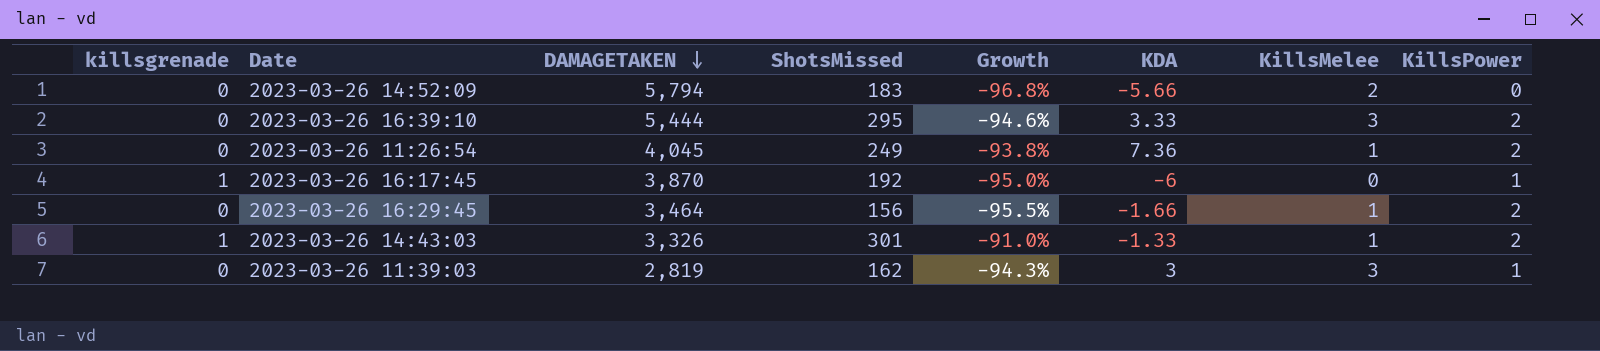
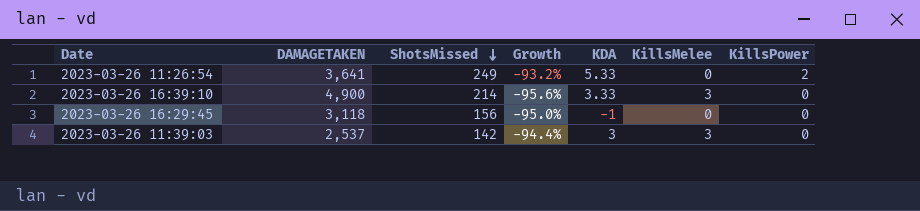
row order: DAMAGETAKEN descending -> ShotsMissed descending
column killsgrenade | position: 1 -> none
row 2023-03-26 14:52:09: 0 | 5,794 | 183 | -96.8% | -5.66 | 2 | 0 -> none
row 2023-03-26 16:17:45: 1 | 3,870 | 192 | -95.0% | -6 | 0 | 1 -> none
row 2023-03-26 14:43:03: 1 | 3,326 | 301 | -91.0% | -1.33 | 1 | 2 -> none
2023-03-26 11:26:54 | DAMAGETAKEN: 4,045 -> 3,641
2023-03-26 11:26:54 | Growth: -93.8% -> -93.2%
2023-03-26 11:26:54 | KDA: 7.36 -> 5.33
2023-03-26 11:26:54 | KillsMelee: 1 -> 0
2023-03-26 16:39:10 | DAMAGETAKEN: 5,444 -> 4,900
2023-03-26 16:39:10 | ShotsMissed: 295 -> 214
2023-03-26 16:39:10 | Growth: -94.6% -> -95.6%
2023-03-26 16:39:10 | KillsPower: 2 -> 0
2023-03-26 16:29:45 | DAMAGETAKEN: 3,464 -> 3,118
2023-03-26 16:29:45 | Growth: -95.5% -> -95.0%
2023-03-26 16:29:45 | KDA: -1.66 -> -1
2023-03-26 16:29:45 | KillsMelee: 1 -> 0
2023-03-26 16:29:45 | KillsPower: 2 -> 0
2023-03-26 11:39:03 | DAMAGETAKEN: 2,819 -> 2,537
2023-03-26 11:39:03 | ShotsMissed: 162 -> 142
2023-03-26 11:39:03 | Growth: -94.3% -> -94.4%
2023-03-26 11:39:03 | KillsPower: 1 -> 0

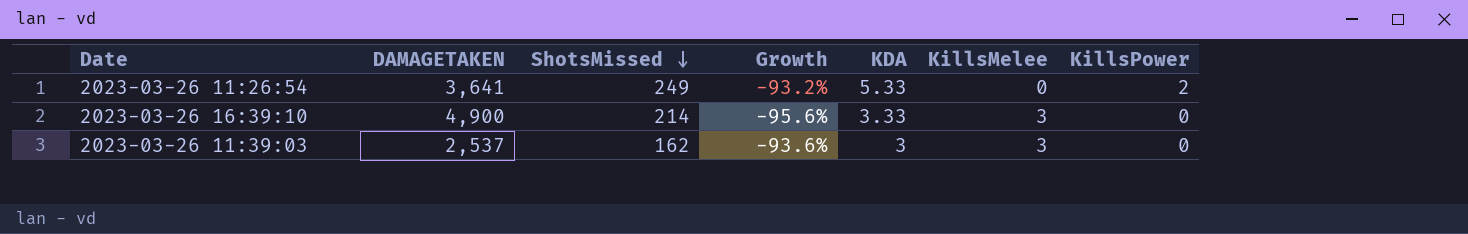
row 2023-03-26 16:29:45: 3,118 | 156 | -95.0% | -1 | 0 | 0 -> none
2023-03-26 11:39:03 | ShotsMissed: 142 -> 162
2023-03-26 11:39:03 | Growth: -94.4% -> -93.6%

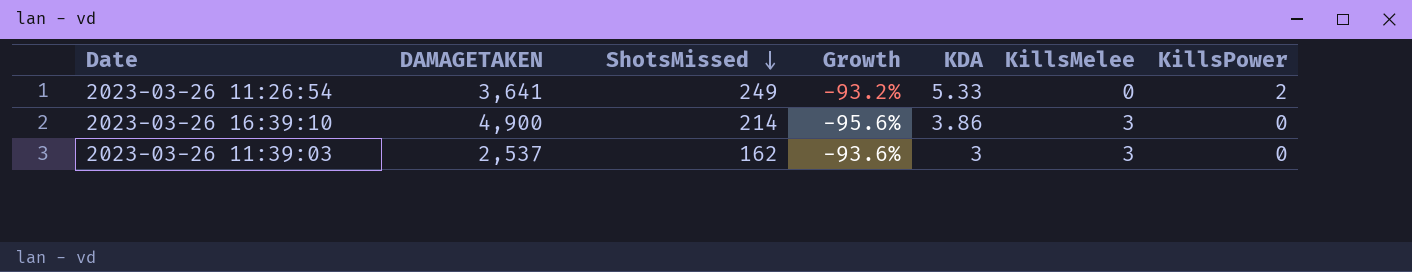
2023-03-26 16:39:10 | KDA: 3.33 -> 3.86

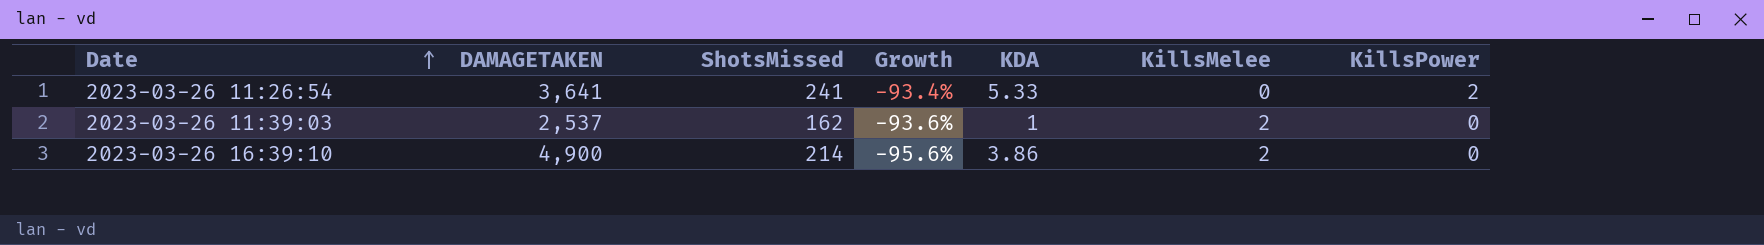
row order: ShotsMissed descending -> Date ascending
2023-03-26 11:26:54 | ShotsMissed: 249 -> 241
2023-03-26 11:26:54 | Growth: -93.2% -> -93.4%
2023-03-26 11:39:03 | KDA: 3 -> 1
2023-03-26 11:39:03 | KillsMelee: 3 -> 2
2023-03-26 16:39:10 | KillsMelee: 3 -> 2

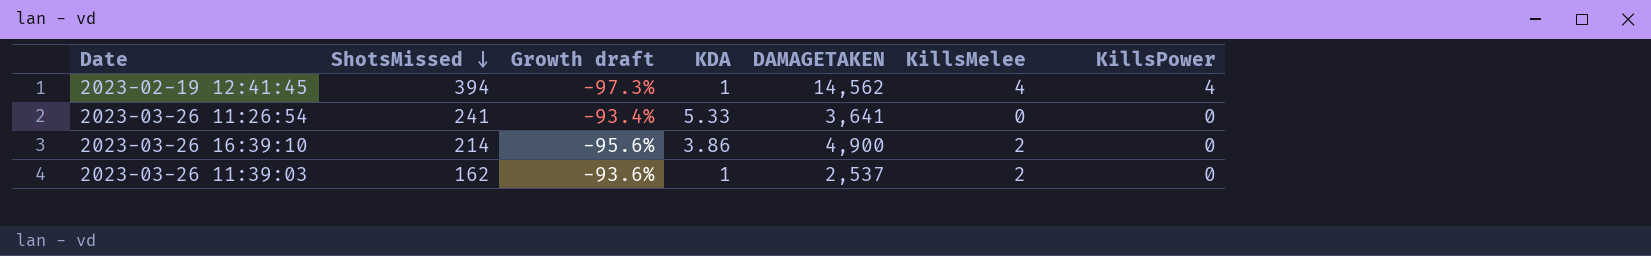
row order: Date ascending -> ShotsMissed descending
column name: Growth -> Growth draft
column DAMAGETAKEN | position: 2 -> 5
row 2023-02-19 12:41:45: none -> 394 | -97.3% | 1 | 14,562 | 4 | 4
2023-03-26 11:26:54 | KillsPower: 2 -> 0

